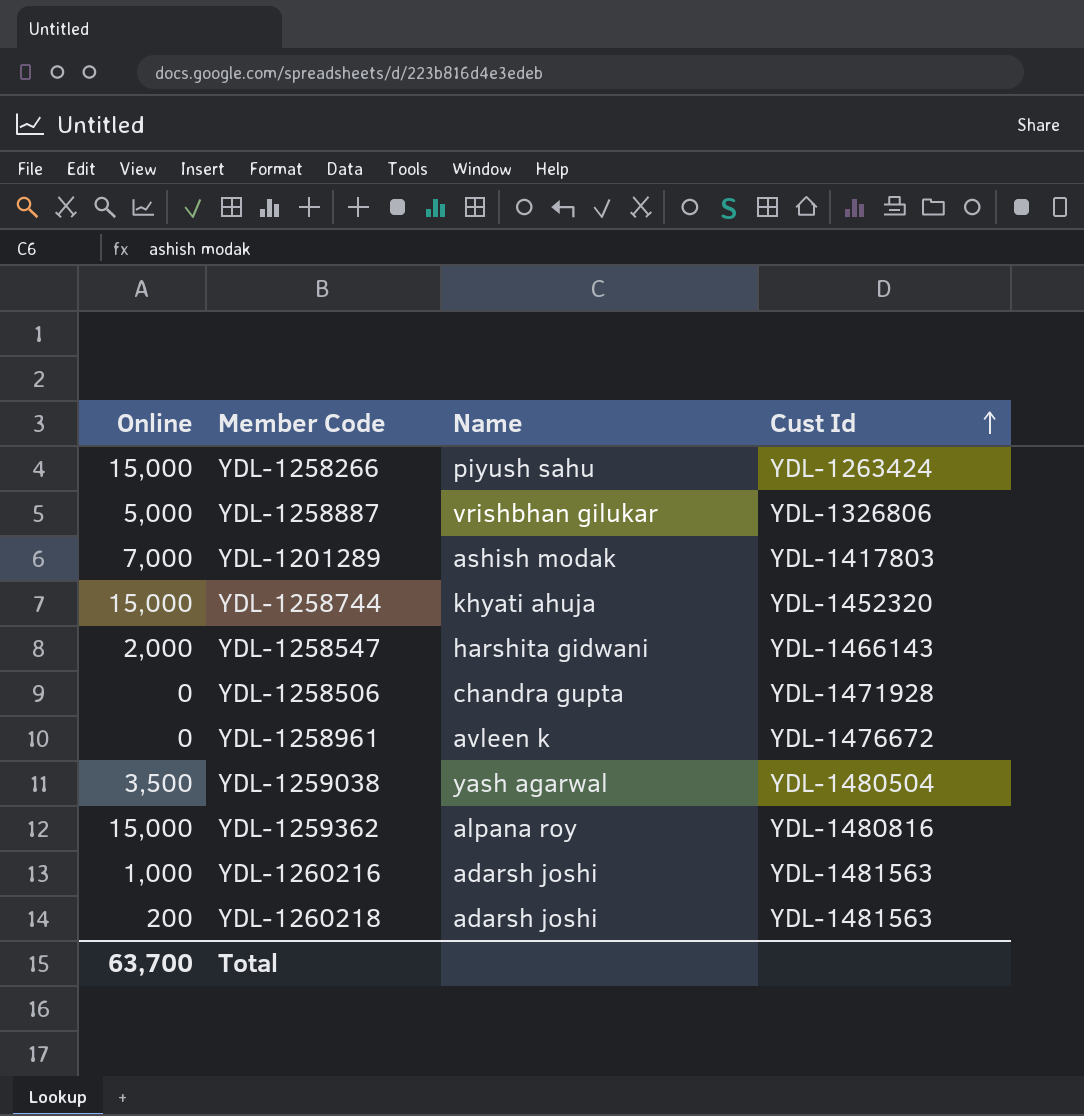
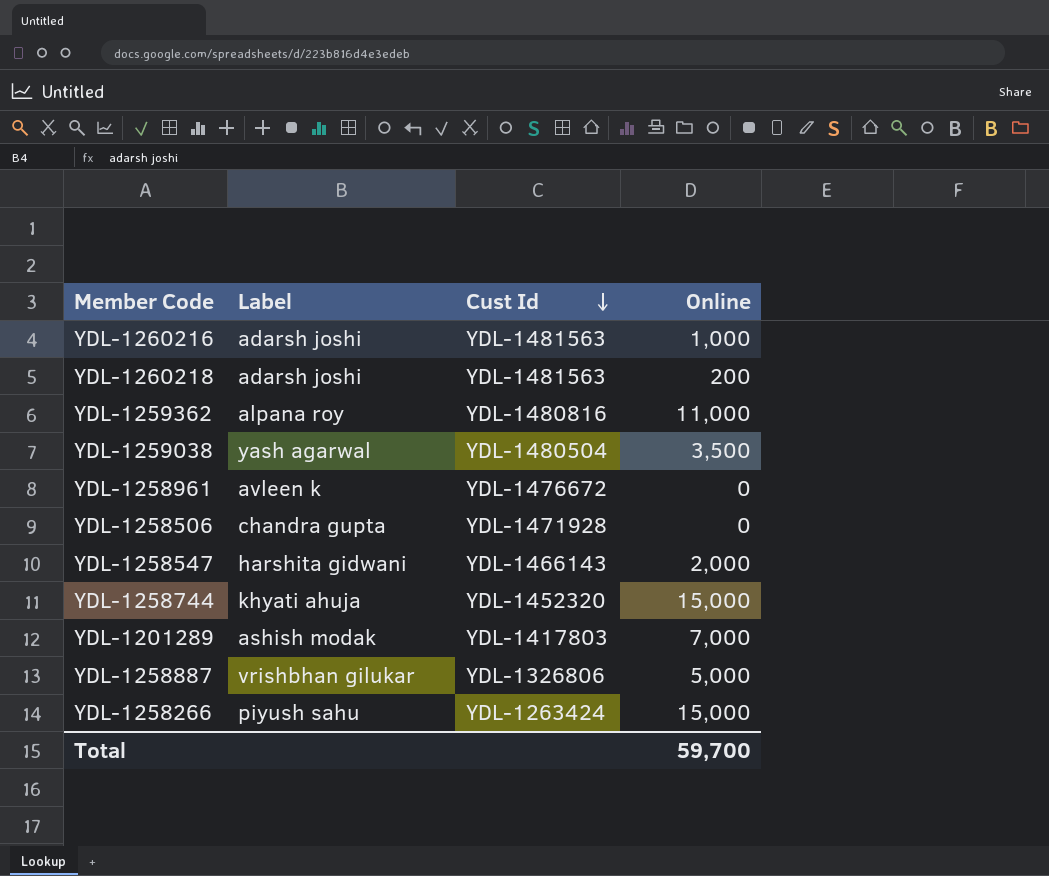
row order: Cust Id ascending -> Cust Id descending
column name: Name -> Label
column Online | position: 1 -> 4
YDL-1259362 | Online: 15,000 -> 11,000
Total | Online: 63,700 -> 59,700

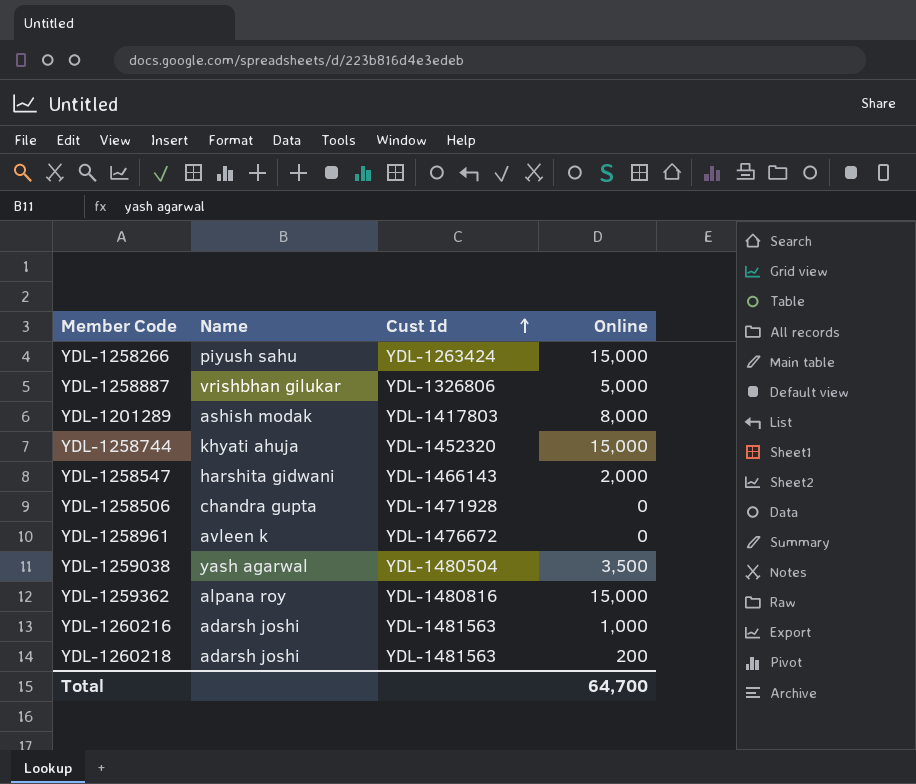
row order: Cust Id descending -> Cust Id ascending
column name: Label -> Name
YDL-1201289 | Online: 7,000 -> 8,000
YDL-1259362 | Online: 11,000 -> 15,000
Total | Online: 59,700 -> 64,700

